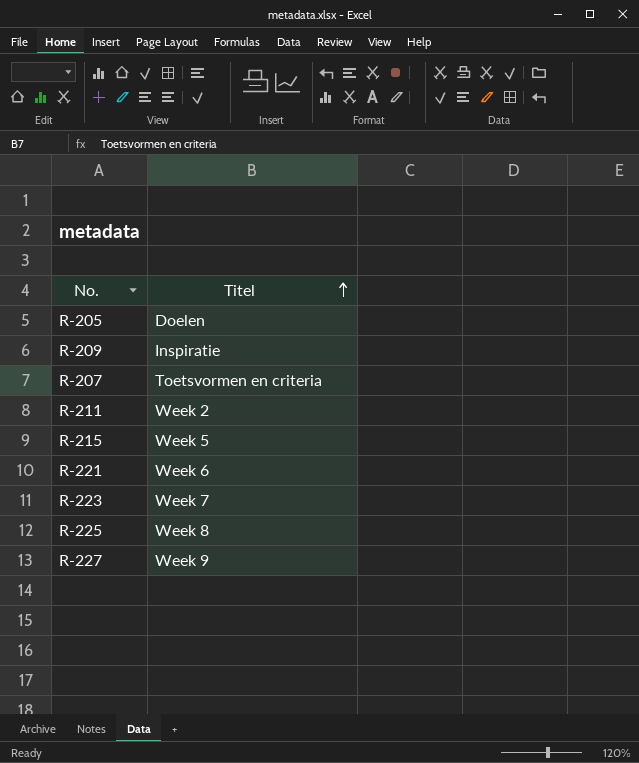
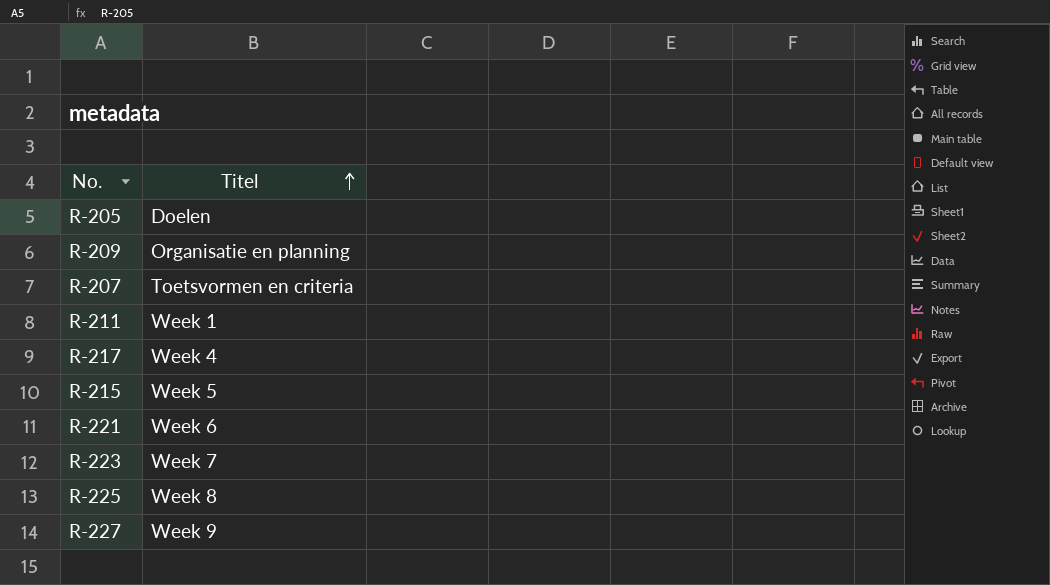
R-209 | Titel: Inspiratie -> Organisatie en planning
R-211 | Titel: Week 2 -> Week 1
row R-217: none -> Week 4

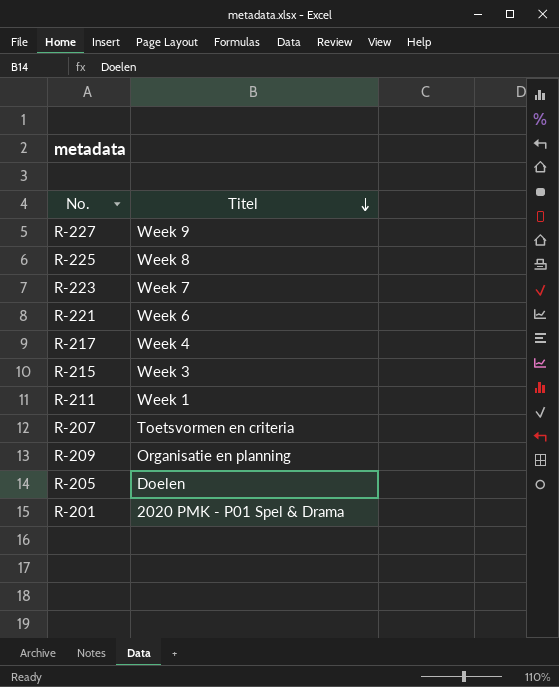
row order: Titel ascending -> Titel descending
R-215 | Titel: Week 5 -> Week 3
row R-201: none -> 2020 PMK - P01 Spel & Drama

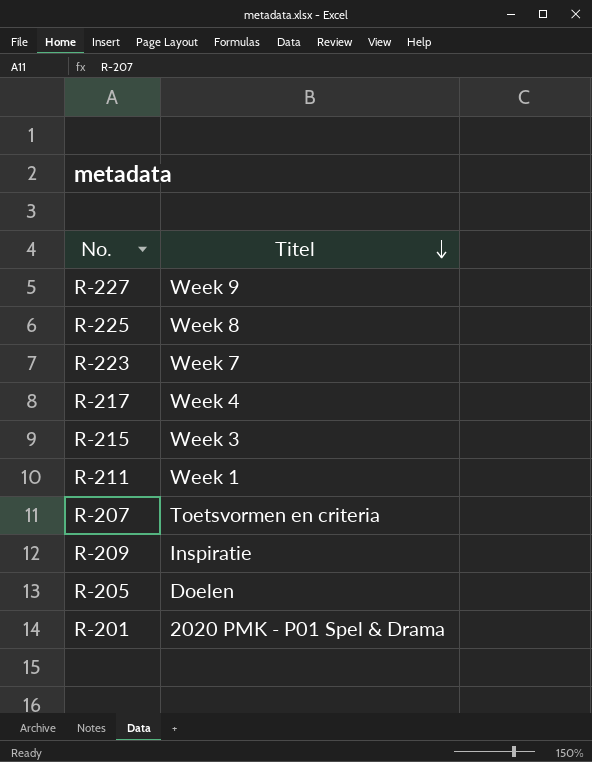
row R-221: Week 6 -> none
R-209 | Titel: Organisatie en planning -> Inspiratie

